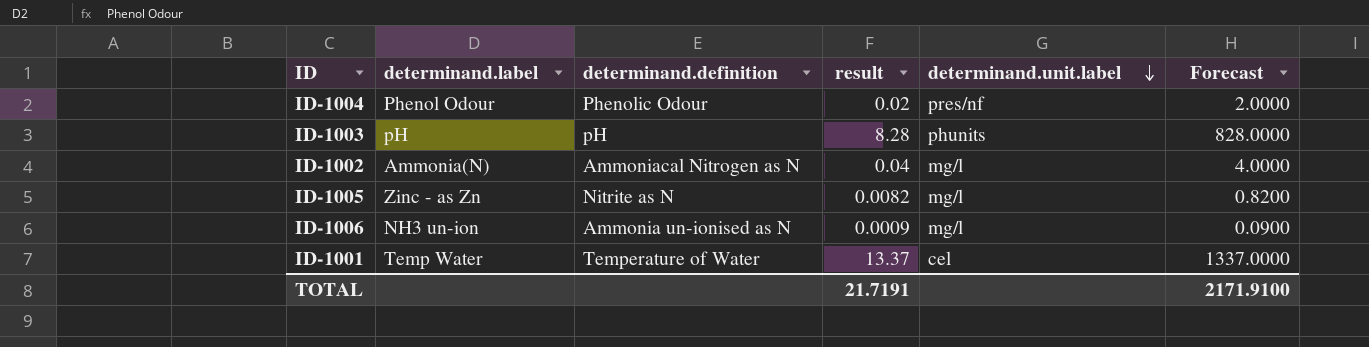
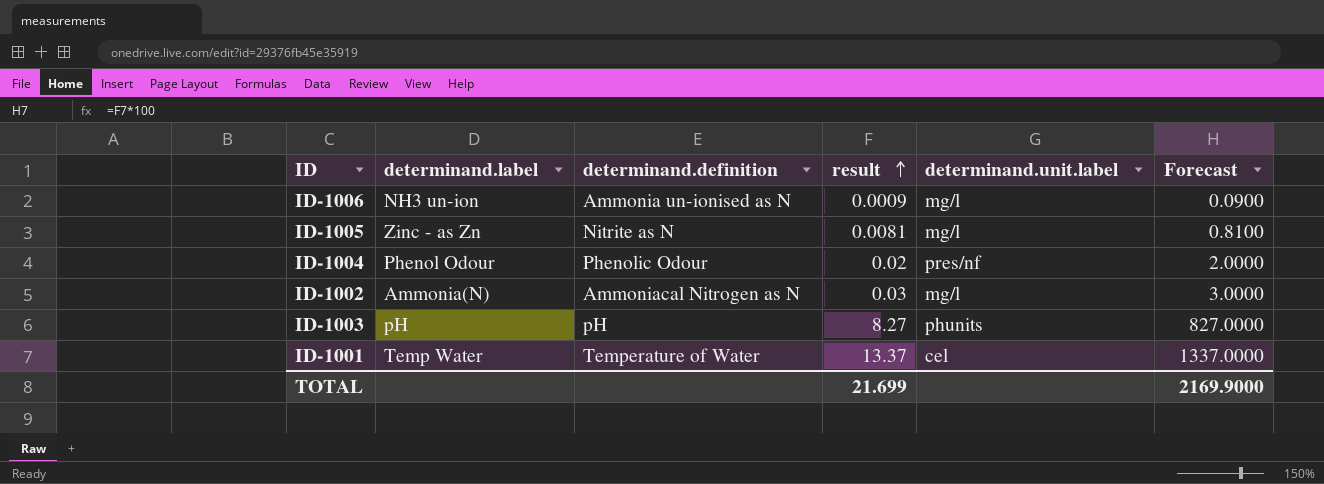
row order: determinand.unit.label descending -> result ascending
ID-1005 | result: 0.0082 -> 0.0081
ID-1005 | Forecast: 0.8200 -> 0.8100
ID-1002 | result: 0.04 -> 0.03
ID-1002 | Forecast: 4.0000 -> 3.0000
ID-1003 | result: 8.28 -> 8.27
ID-1003 | Forecast: 828.0000 -> 827.0000
TOTAL | result: 21.7191 -> 21.699
TOTAL | Forecast: 2171.9100 -> 2169.9000

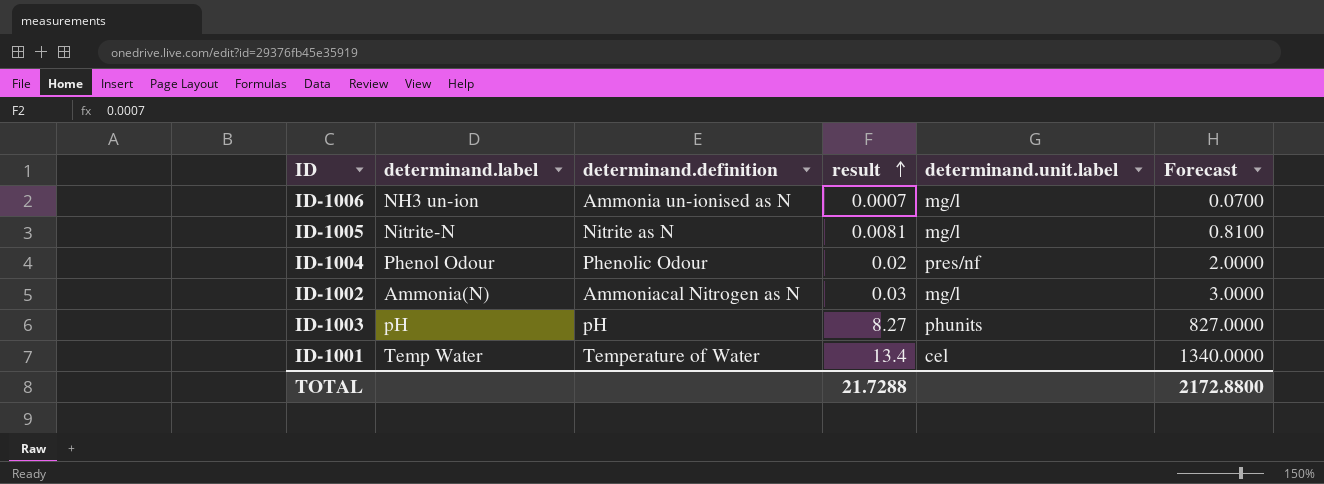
ID-1006 | result: 0.0009 -> 0.0007
ID-1006 | Forecast: 0.0900 -> 0.0700
ID-1005 | determinand.label: Zinc - as Zn -> Nitrite-N
ID-1001 | result: 13.37 -> 13.4
ID-1001 | Forecast: 1337.0000 -> 1340.0000
TOTAL | result: 21.699 -> 21.7288
TOTAL | Forecast: 2169.9000 -> 2172.8800

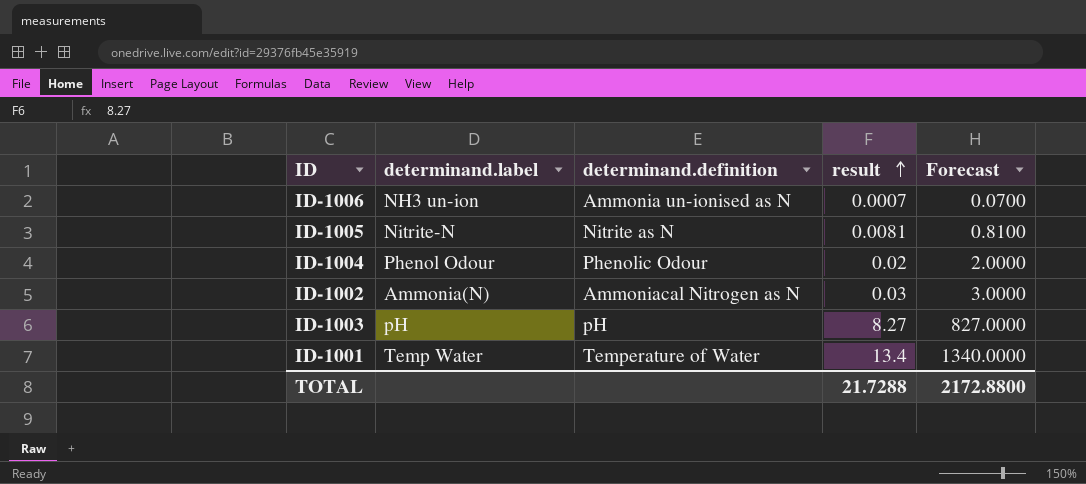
column determinand.unit.label | position: 5 -> none

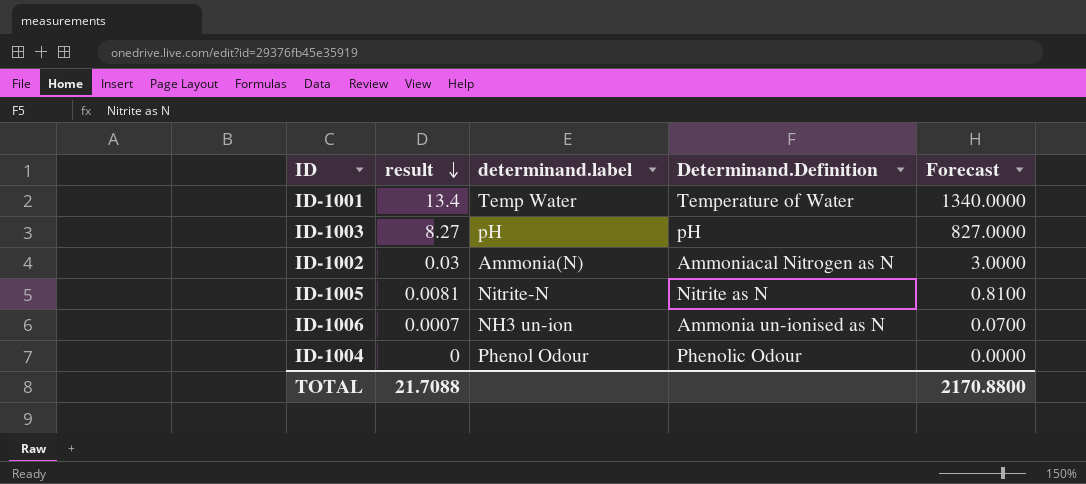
row order: result ascending -> result descending
column result | position: 4 -> 2
column name: determinand.definition -> Determinand.Definition
ID-1004 | result: 0.02 -> 0
ID-1004 | Forecast: 2.0000 -> 0.0000
TOTAL | result: 21.7288 -> 21.7088
TOTAL | Forecast: 2172.8800 -> 2170.8800

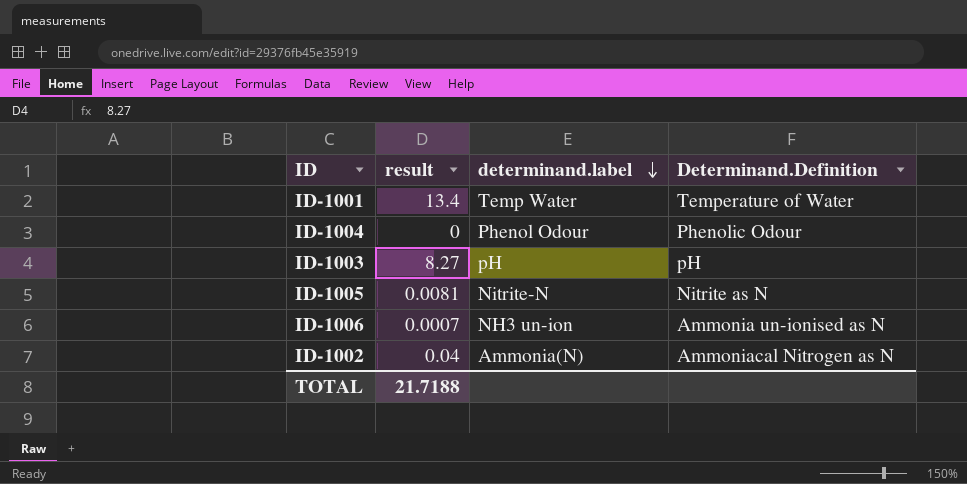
row order: result descending -> determinand.label descending
column Forecast | formula: [result] * 100 -> none
ID-1002 | result: 0.03 -> 0.04
TOTAL | result: 21.7088 -> 21.7188

